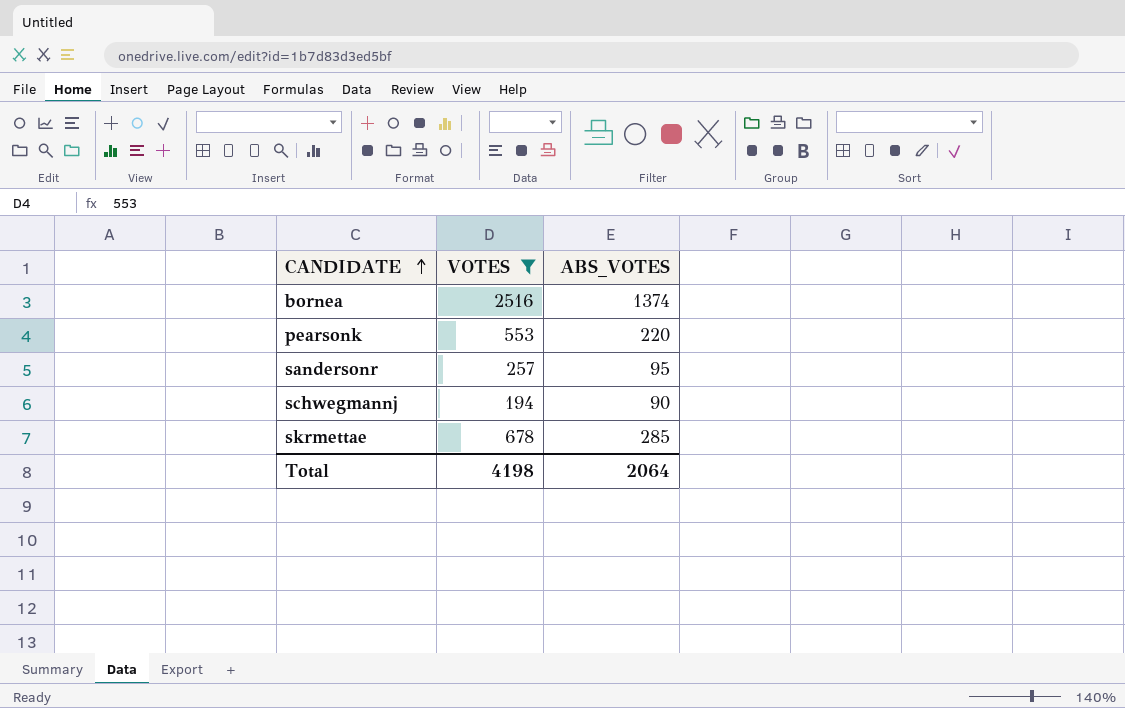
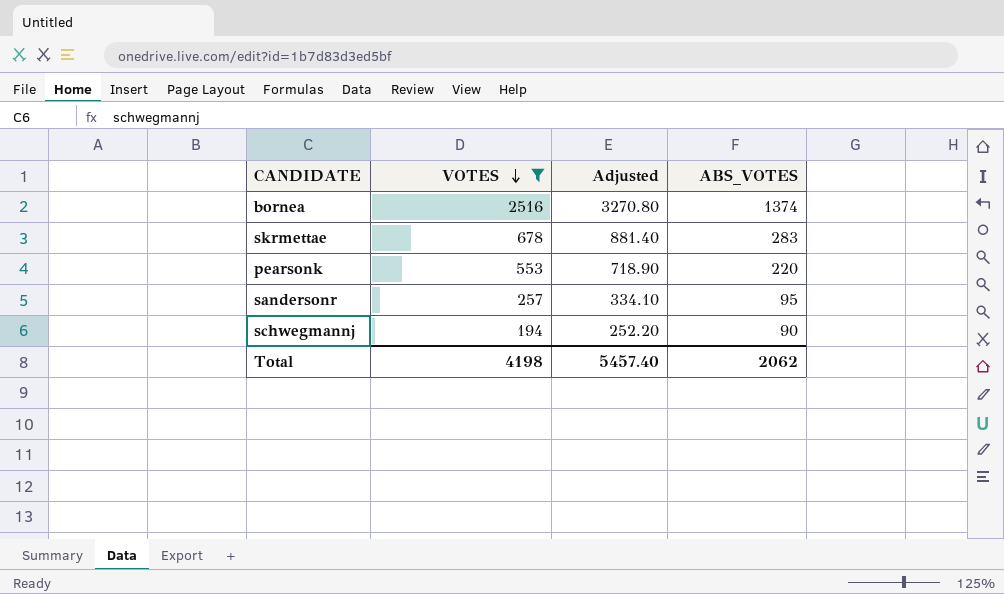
row order: CANDIDATE ascending -> VOTES descending
column Adjusted | formula: none -> [VOTES] * 1.3
skrmettae | ABS_VOTES: 285 -> 283
Total | ABS_VOTES: 2064 -> 2062

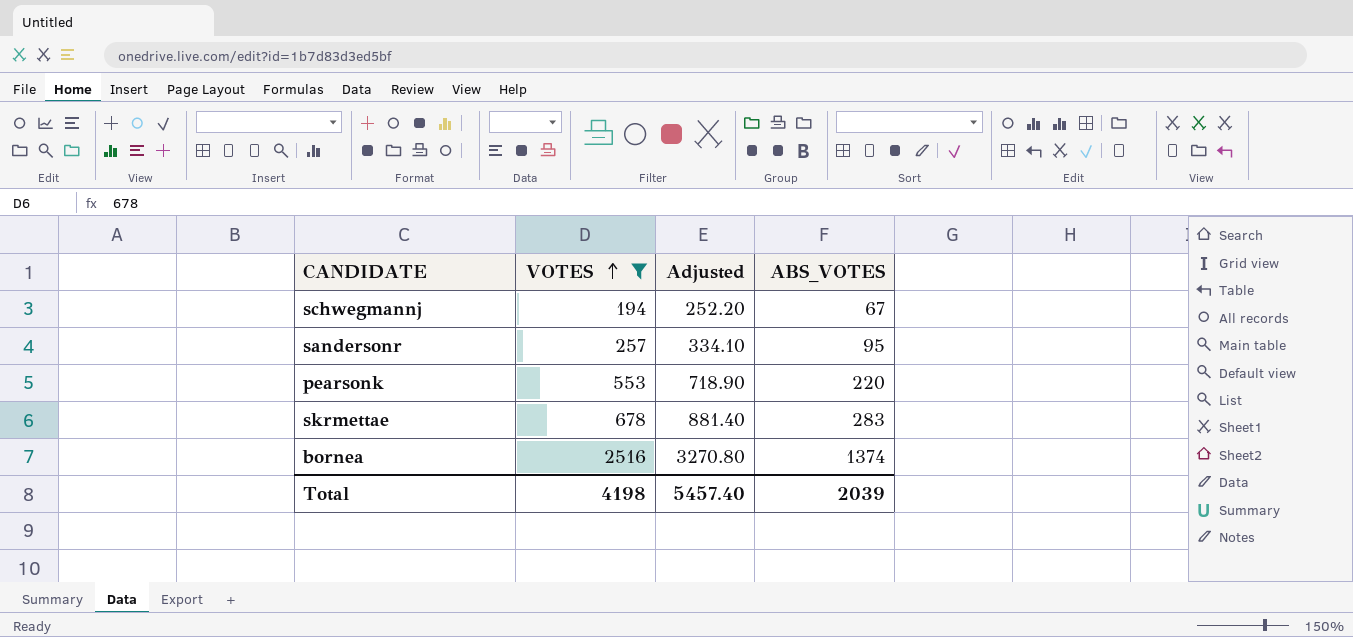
row order: VOTES descending -> VOTES ascending
schwegmannj | ABS_VOTES: 90 -> 67
Total | ABS_VOTES: 2062 -> 2039

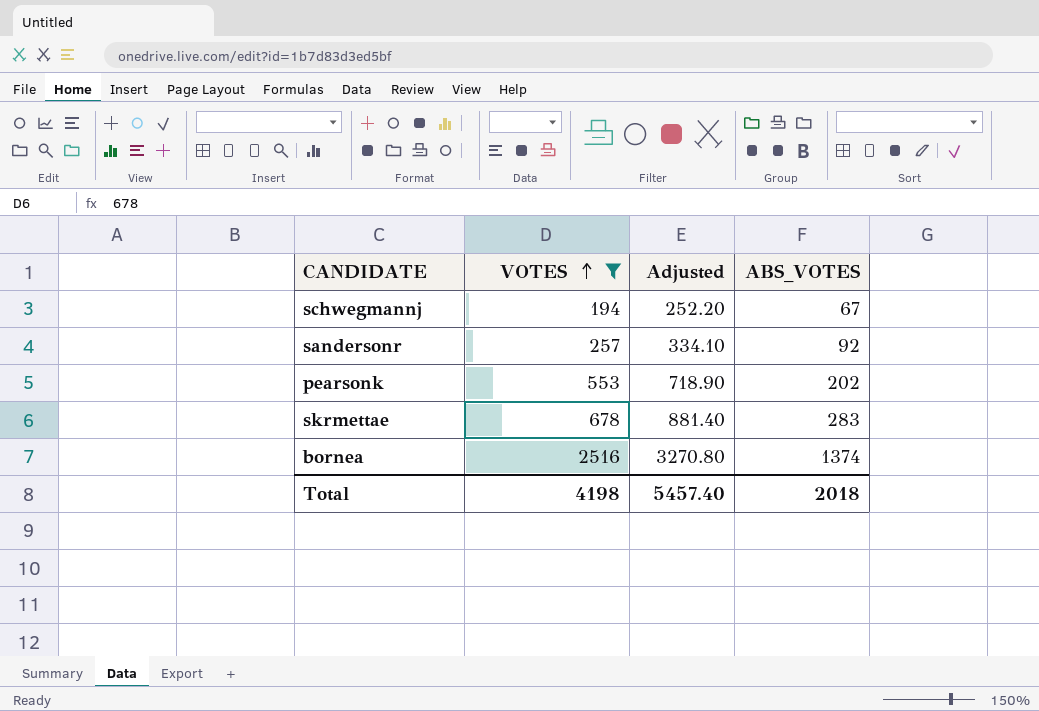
sandersonr | ABS_VOTES: 95 -> 92
pearsonk | ABS_VOTES: 220 -> 202
Total | ABS_VOTES: 2039 -> 2018

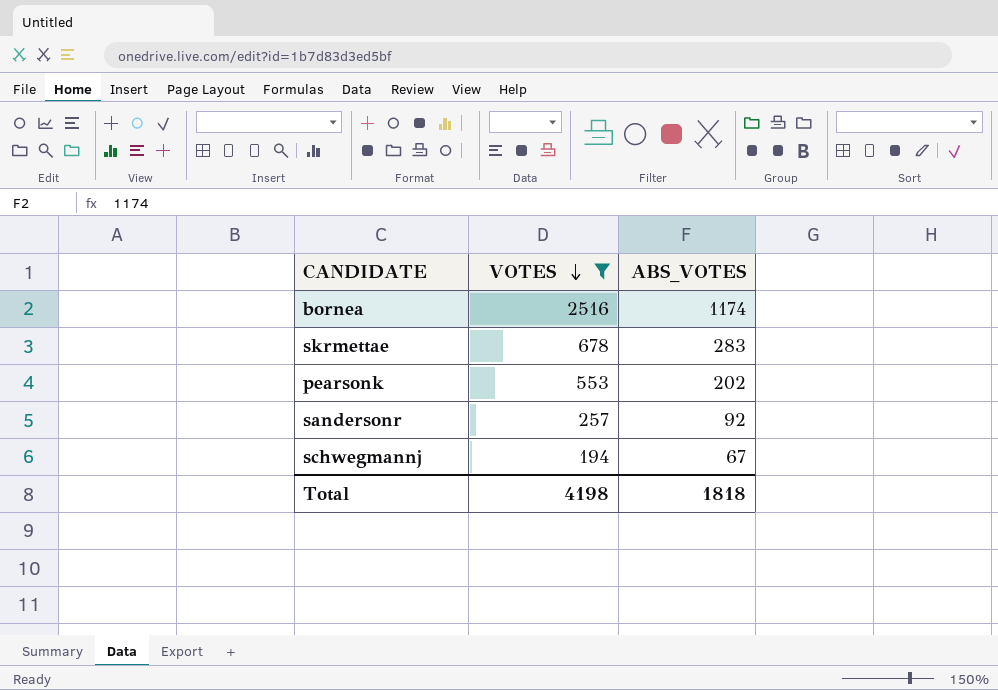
row order: VOTES ascending -> VOTES descending
column Adjusted | formula: [VOTES] * 1.3 -> none
bornea | ABS_VOTES: 1374 -> 1174
Total | ABS_VOTES: 2018 -> 1818

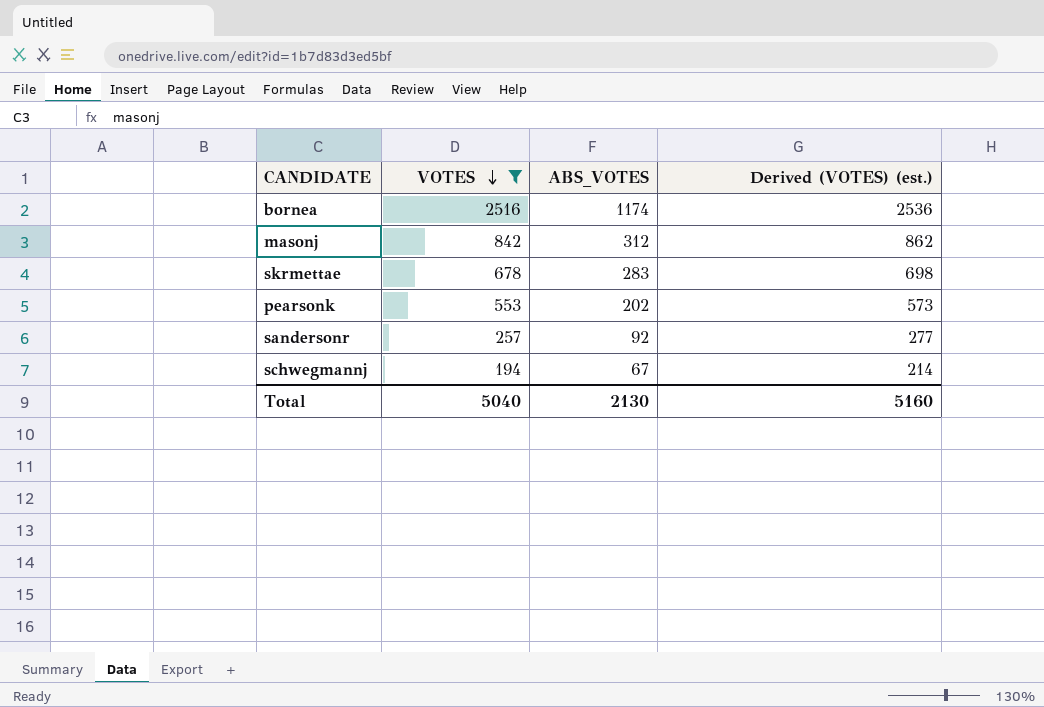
column Derived (VOTES) (est.) | formula: none -> [VOTES] + 20
row masonj: none -> 842 | 312 | 862
Total | VOTES: 4198 -> 5040
Total | ABS_VOTES: 1818 -> 2130

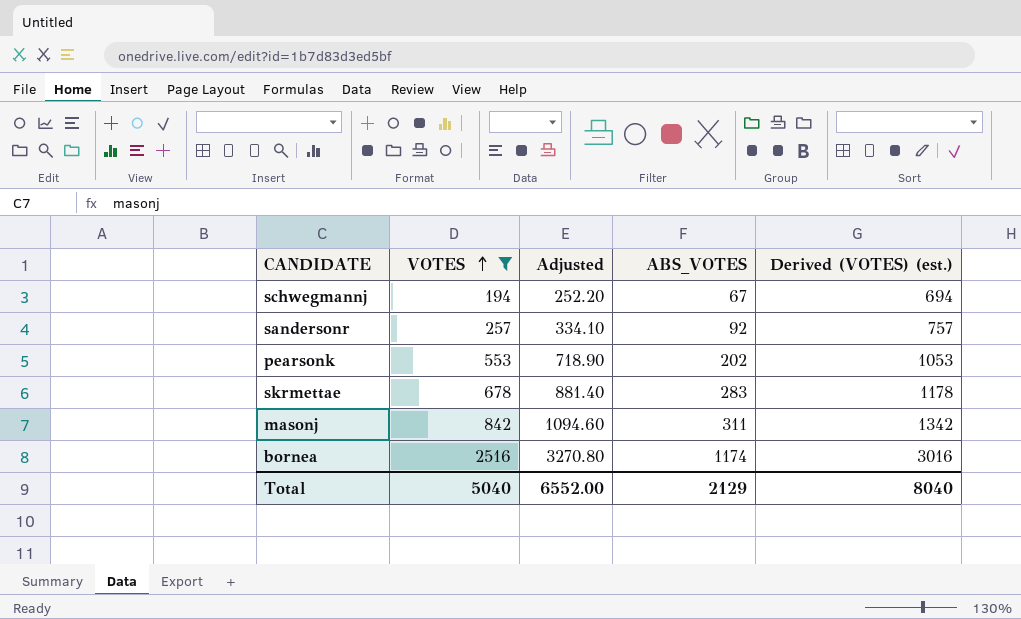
row order: VOTES descending -> VOTES ascending
column Adjusted | formula: none -> [VOTES] * 1.3
column Derived (VOTES) (est.) | formula: [VOTES] + 20 -> [VOTES] + 500
masonj | ABS_VOTES: 312 -> 311
Total | ABS_VOTES: 2130 -> 2129
Total | Derived (VOTES) (est.): 5160 -> 8040

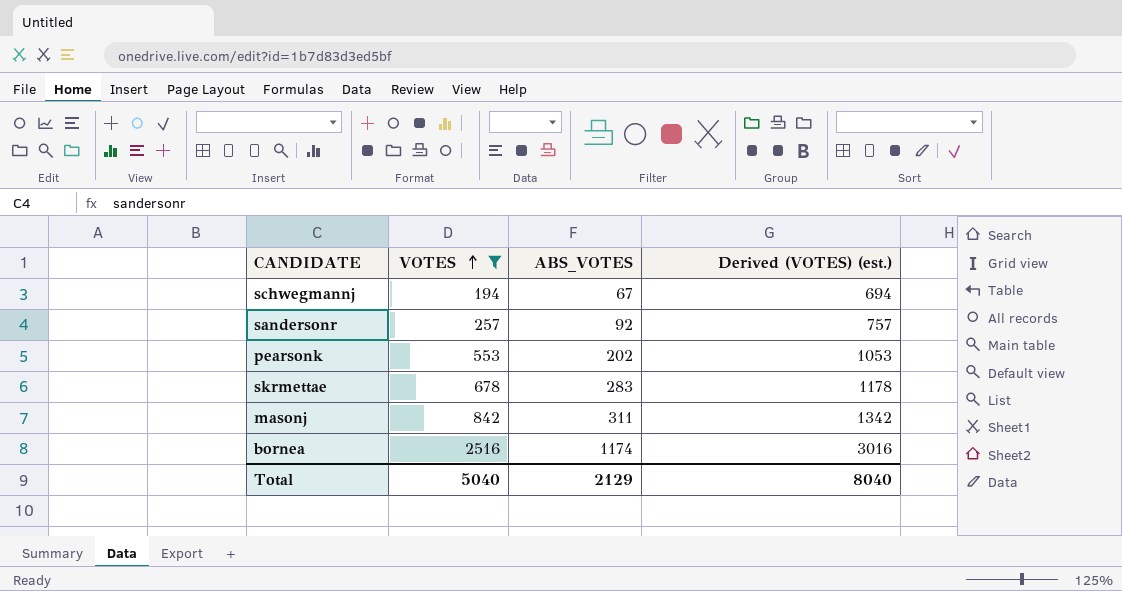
column Adjusted | formula: [VOTES] * 1.3 -> none

